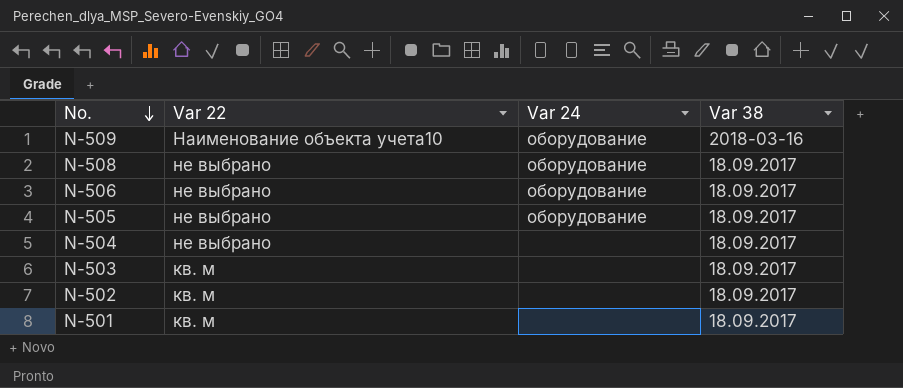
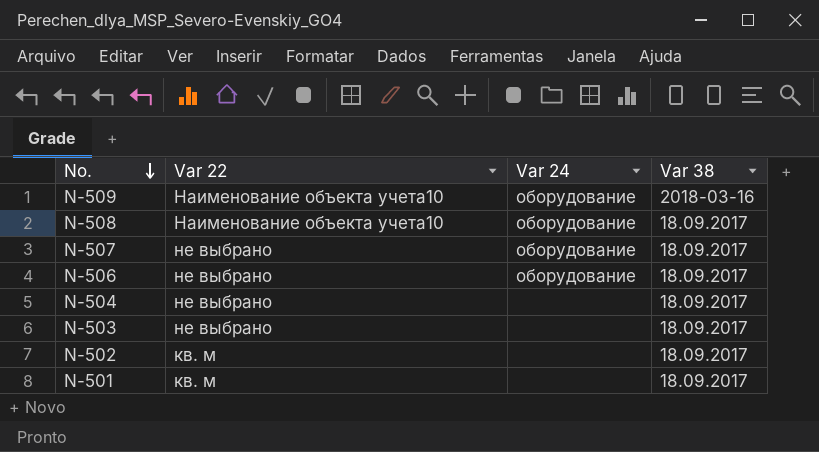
row N-505: не выбрано | оборудование | 18.09.2017 -> none
N-508 | Var 22: не выбрано -> Наименование объекта учета10
row N-507: none -> не выбрано | оборудование | 18.09.2017
N-503 | Var 22: кв. м -> не выбрано

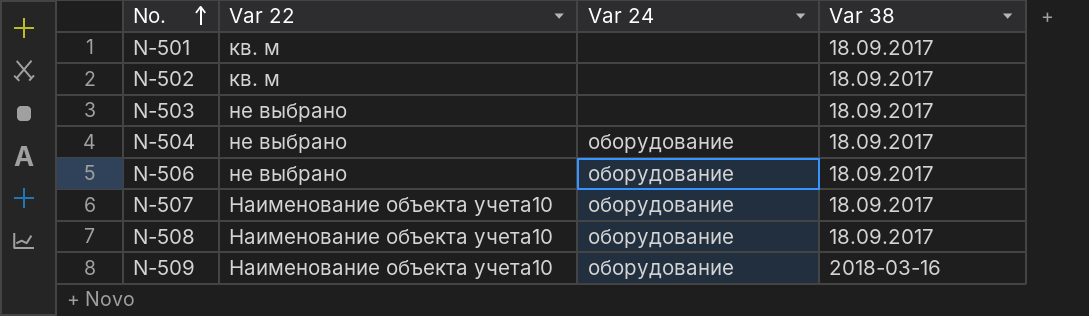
row order: No. descending -> No. ascending
N-504 | Var 24: none -> оборудование
N-507 | Var 22: не выбрано -> Наименование объекта учета10

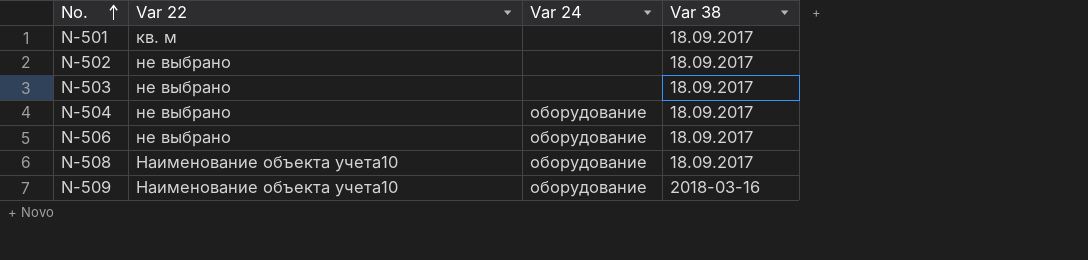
row N-507: Наименование объекта учета10 | оборудование | 18.09.2017 -> none
N-502 | Var 22: кв. м -> не выбрано

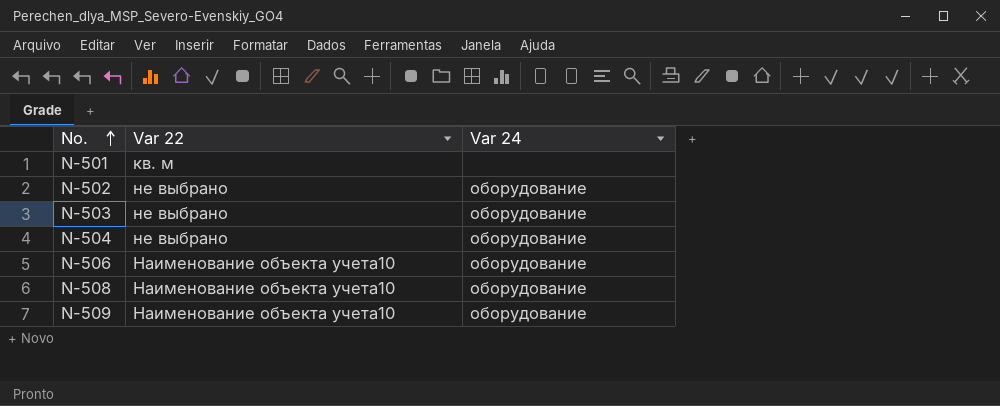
column Var 38 | position: 4 -> none
N-502 | Var 24: none -> оборудование
N-503 | Var 24: none -> оборудование
N-506 | Var 22: не выбрано -> Наименование объекта учета10

